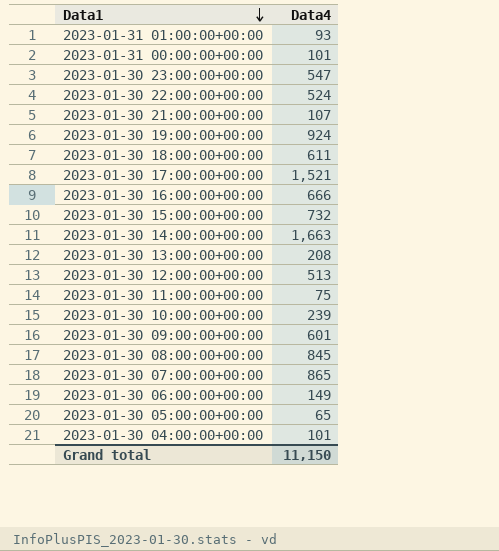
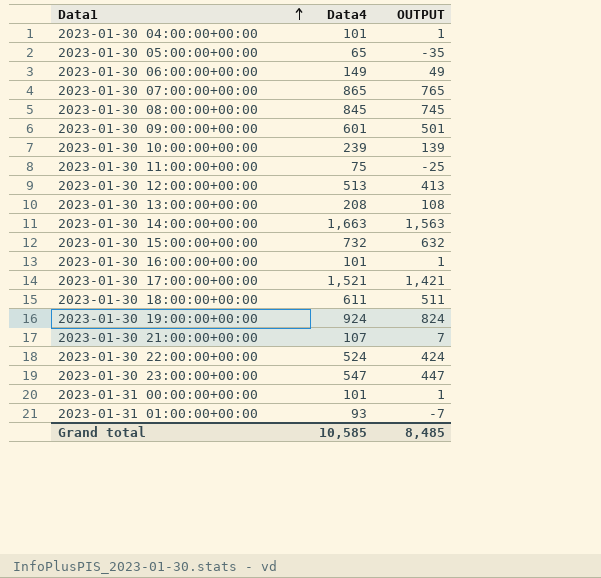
row order: Data1 descending -> Data1 ascending
column OUTPUT | formula: none -> [Data4] - 100
2023-01-30 16:00:00+00:00 | Data4: 666 -> 101
Grand total | Data4: 11,150 -> 10,585

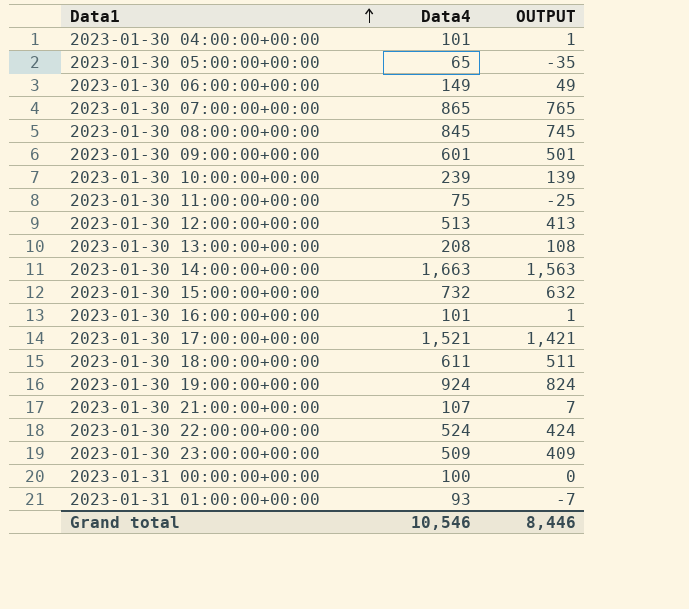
2023-01-30 23:00:00+00:00 | Data4: 547 -> 509
2023-01-30 23:00:00+00:00 | OUTPUT: 447 -> 409
2023-01-31 00:00:00+00:00 | Data4: 101 -> 100
2023-01-31 00:00:00+00:00 | OUTPUT: 1 -> 0
Grand total | Data4: 10,585 -> 10,546
Grand total | OUTPUT: 8,485 -> 8,446

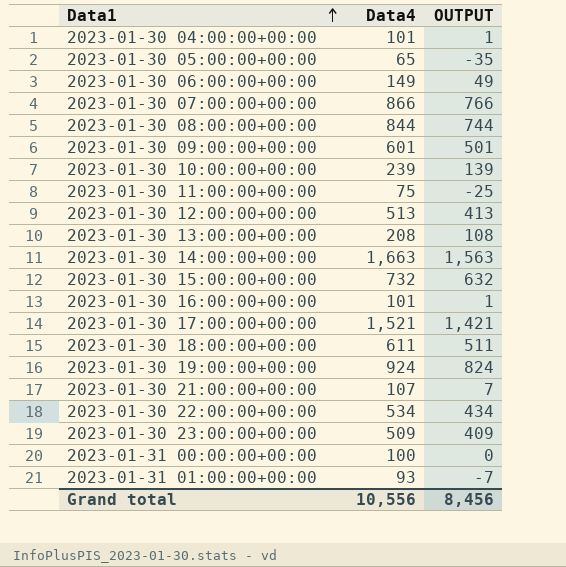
2023-01-30 07:00:00+00:00 | Data4: 865 -> 866
2023-01-30 07:00:00+00:00 | OUTPUT: 765 -> 766
2023-01-30 08:00:00+00:00 | Data4: 845 -> 844
2023-01-30 08:00:00+00:00 | OUTPUT: 745 -> 744
2023-01-30 22:00:00+00:00 | Data4: 524 -> 534
2023-01-30 22:00:00+00:00 | OUTPUT: 424 -> 434
Grand total | Data4: 10,546 -> 10,556
Grand total | OUTPUT: 8,446 -> 8,456

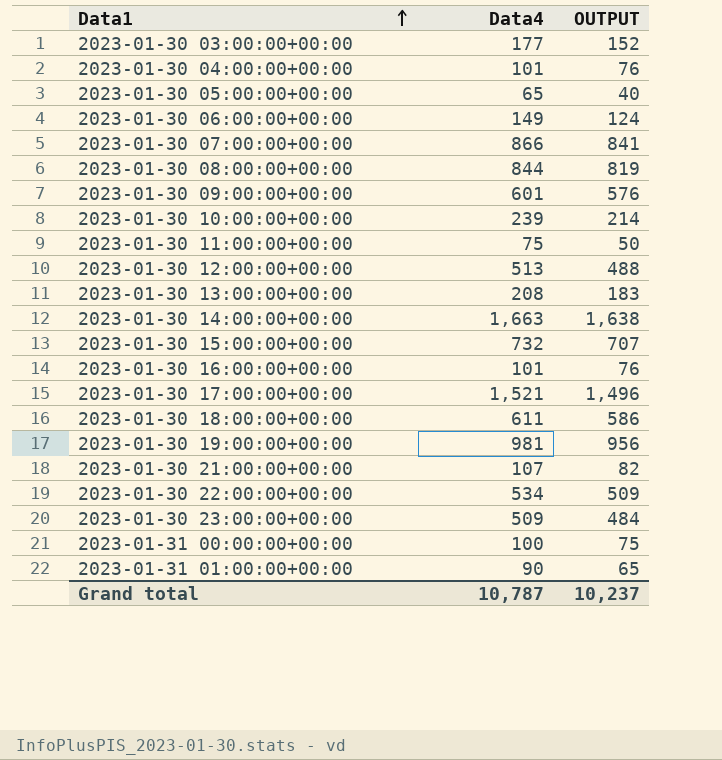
column OUTPUT | formula: [Data4] - 100 -> [Data4] - 25
row 2023-01-30 03:00:00+00:00: none -> 177 | 152
2023-01-30 19:00:00+00:00 | Data4: 924 -> 981
2023-01-31 01:00:00+00:00 | Data4: 93 -> 90
Grand total | Data4: 10,556 -> 10,787
Grand total | OUTPUT: 8,456 -> 10,237

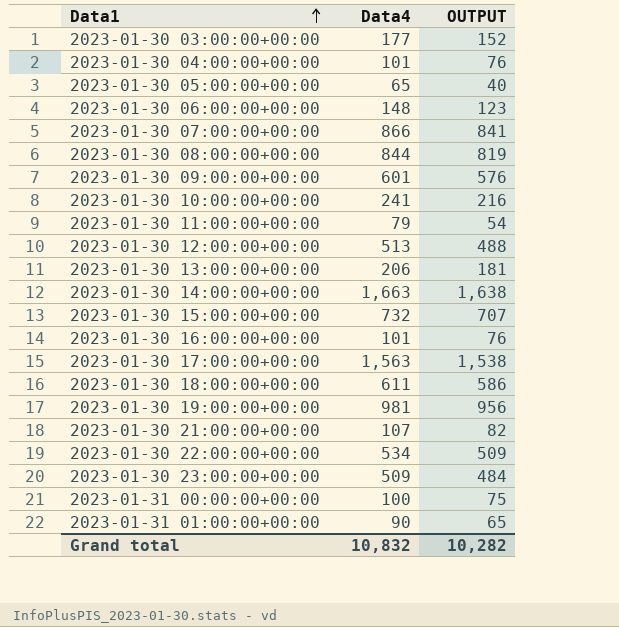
2023-01-30 06:00:00+00:00 | Data4: 149 -> 148
2023-01-30 06:00:00+00:00 | OUTPUT: 124 -> 123
2023-01-30 10:00:00+00:00 | Data4: 239 -> 241
2023-01-30 10:00:00+00:00 | OUTPUT: 214 -> 216
2023-01-30 11:00:00+00:00 | Data4: 75 -> 79
2023-01-30 11:00:00+00:00 | OUTPUT: 50 -> 54
2023-01-30 13:00:00+00:00 | Data4: 208 -> 206
2023-01-30 13:00:00+00:00 | OUTPUT: 183 -> 181
2023-01-30 17:00:00+00:00 | Data4: 1,521 -> 1,563
2023-01-30 17:00:00+00:00 | OUTPUT: 1,496 -> 1,538
Grand total | Data4: 10,787 -> 10,832
Grand total | OUTPUT: 10,237 -> 10,282

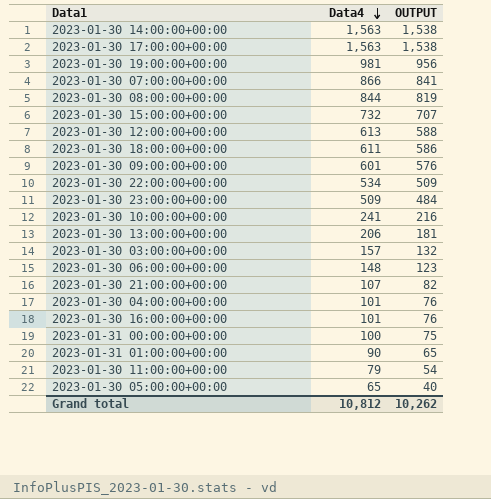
row order: Data1 ascending -> Data4 descending
2023-01-30 14:00:00+00:00 | Data4: 1,663 -> 1,563
2023-01-30 14:00:00+00:00 | OUTPUT: 1,638 -> 1,538
2023-01-30 12:00:00+00:00 | Data4: 513 -> 613
2023-01-30 12:00:00+00:00 | OUTPUT: 488 -> 588
2023-01-30 03:00:00+00:00 | Data4: 177 -> 157
2023-01-30 03:00:00+00:00 | OUTPUT: 152 -> 132
Grand total | Data4: 10,832 -> 10,812
Grand total | OUTPUT: 10,282 -> 10,262

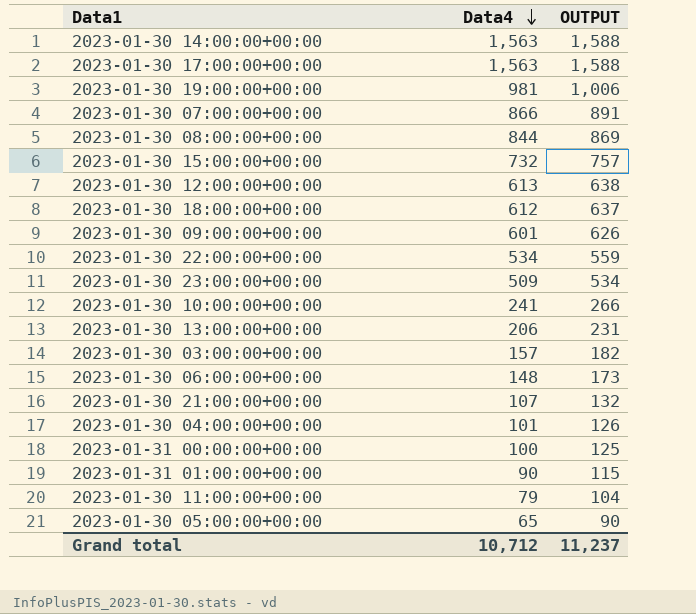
column OUTPUT | formula: [Data4] - 25 -> [Data4] + 25
row 2023-01-30 16:00:00+00:00: 101 | 76 -> none
2023-01-30 18:00:00+00:00 | Data4: 611 -> 612
Grand total | Data4: 10,812 -> 10,712
Grand total | OUTPUT: 10,262 -> 11,237

